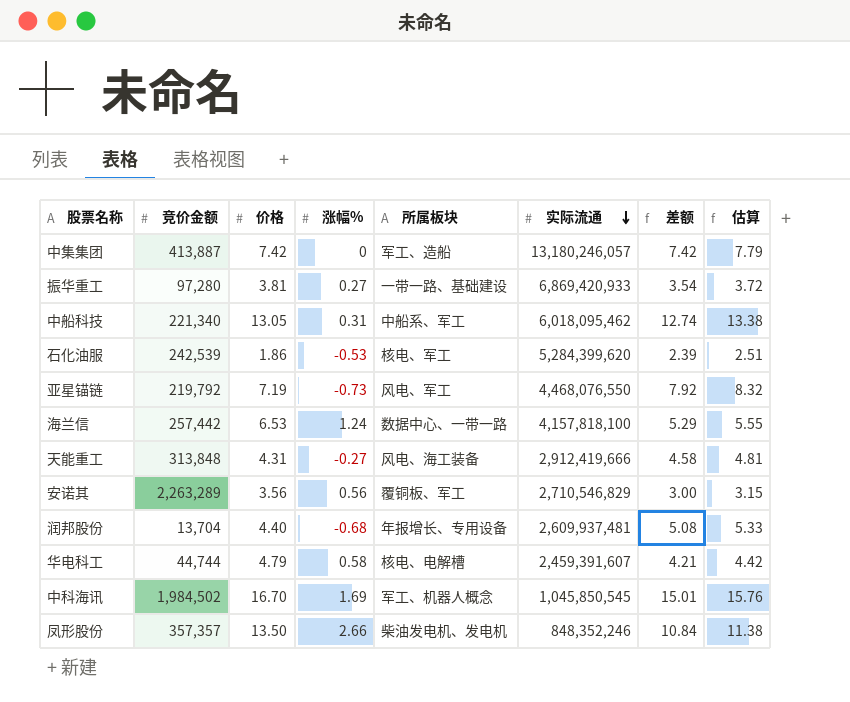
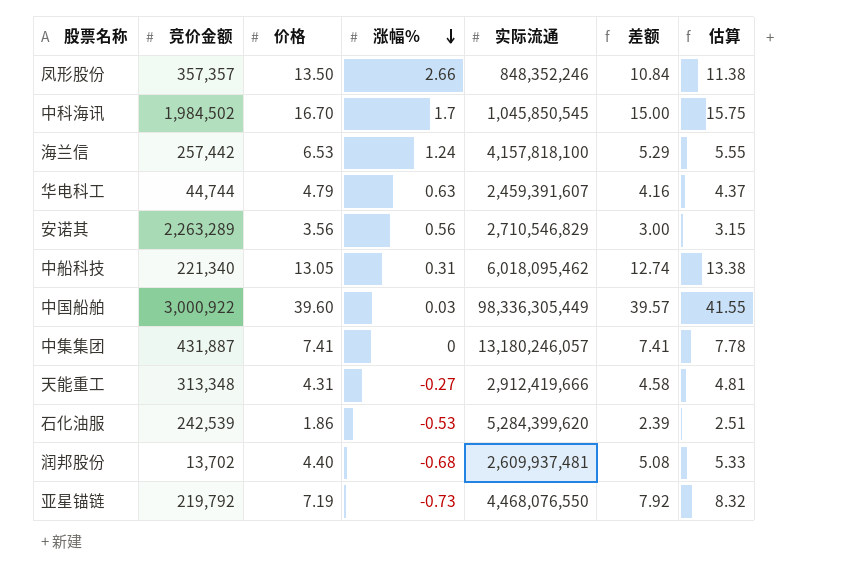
row order: 实际流通 descending -> 涨幅% descending
column 所属板块 | position: 5 -> none
row 振华重工: 97,280 | 3.81 | 0.27 | 一带一路、基础建设 | 6,869,420,933 | 3.54 | 3.72 -> none
中科海讯 | 涨幅%: 1.69 -> 1.7
中科海讯 | 差额: 15.01 -> 15.00
中科海讯 | 估算: 15.76 -> 15.75
华电科工 | 涨幅%: 0.58 -> 0.63
华电科工 | 差额: 4.21 -> 4.16
华电科工 | 估算: 4.42 -> 4.37
row 中国船舶: none -> 3,000,922 | 39.60 | 0.03 | 98,336,305,449 | 39.57 | 41.55
中集集团 | 竞价金额: 413,887 -> 431,887
中集集团 | 价格: 7.42 -> 7.41
中集集团 | 差额: 7.42 -> 7.41
中集集团 | 估算: 7.79 -> 7.78
天能重工 | 竞价金额: 313,848 -> 313,348
润邦股份 | 竞价金额: 13,704 -> 13,702

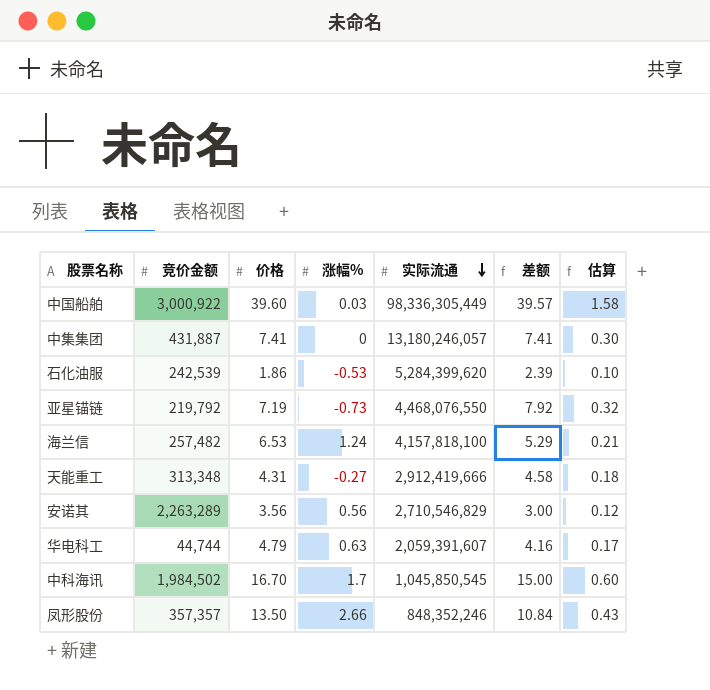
row order: 涨幅% descending -> 实际流通 descending
column 估算 | formula: [差额] * 1.05 -> [差额] * 0.04
row 中船科技: 221,340 | 13.05 | 0.31 | 6,018,095,462 | 12.74 | 13.38 -> none
row 润邦股份: 13,702 | 4.40 | -0.68 | 2,609,937,481 | 5.08 | 5.33 -> none
海兰信 | 竞价金额: 257,442 -> 257,482
华电科工 | 实际流通: 2,459,391,607 -> 2,059,391,607

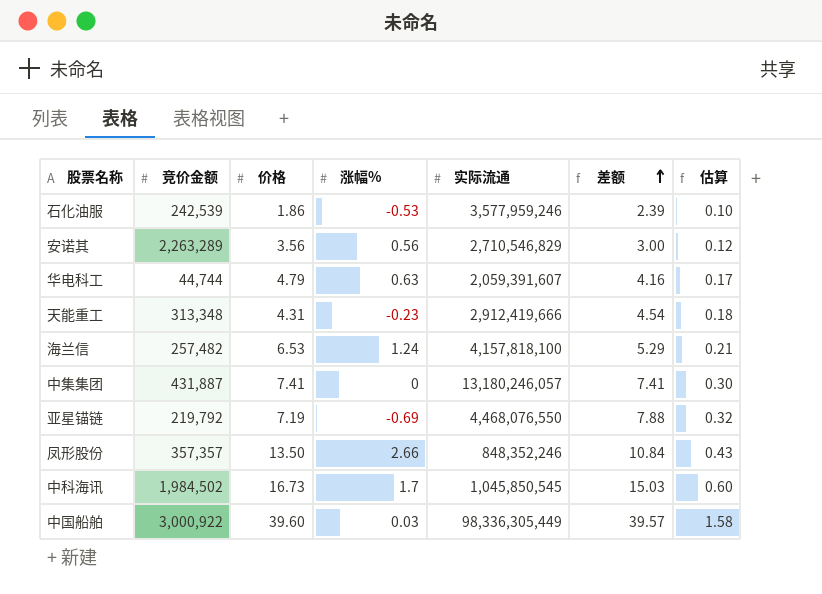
row order: 实际流通 descending -> 差额 ascending
石化油服 | 实际流通: 5,284,399,620 -> 3,577,959,246
天能重工 | 涨幅%: -0.27 -> -0.23
天能重工 | 差额: 4.58 -> 4.54
亚星锚链 | 涨幅%: -0.73 -> -0.69
亚星锚链 | 差额: 7.92 -> 7.88
中科海讯 | 价格: 16.70 -> 16.73
中科海讯 | 差额: 15.00 -> 15.03

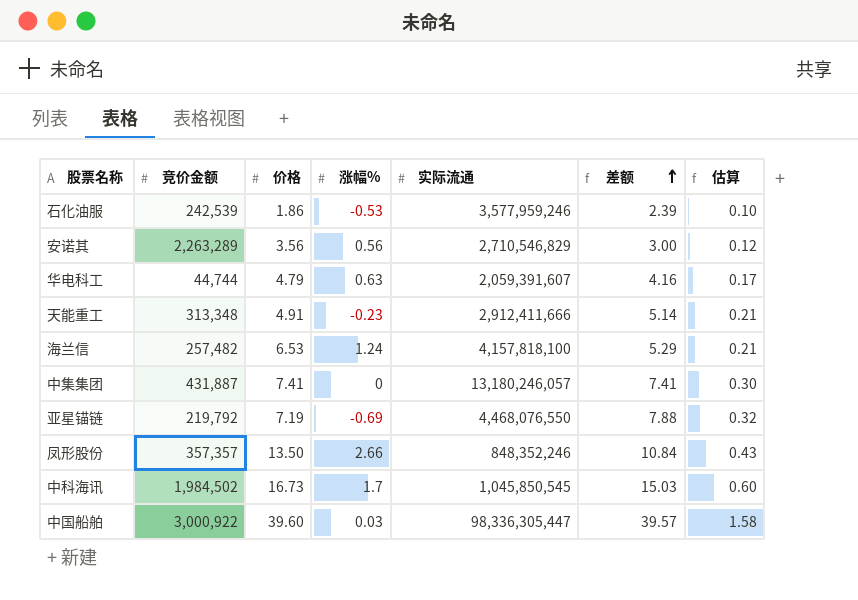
天能重工 | 价格: 4.31 -> 4.91
天能重工 | 实际流通: 2,912,419,666 -> 2,912,411,666
天能重工 | 差额: 4.54 -> 5.14
天能重工 | 估算: 0.18 -> 0.21
中国船舶 | 实际流通: 98,336,305,449 -> 98,336,305,447

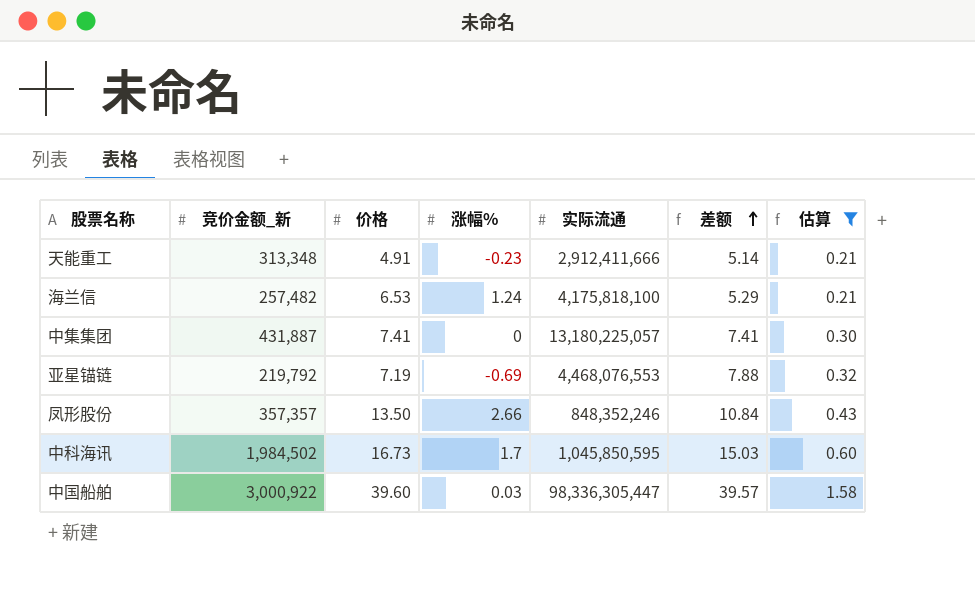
filter: none -> 估算 >= 0.21
column name: 竞价金额 -> 竞价金额_新
海兰信 | 实际流通: 4,157,818,100 -> 4,175,818,100
中集集团 | 实际流通: 13,180,246,057 -> 13,180,225,057
亚星锚链 | 实际流通: 4,468,076,550 -> 4,468,076,553
中科海讯 | 实际流通: 1,045,850,545 -> 1,045,850,595

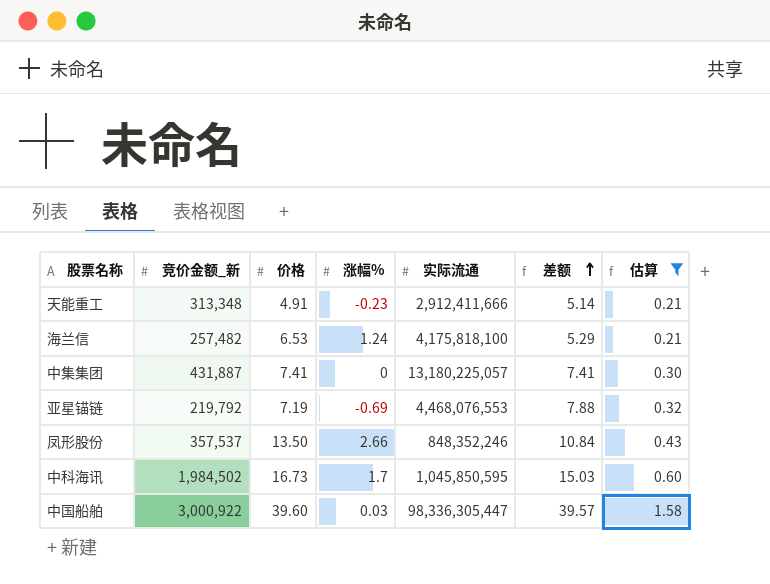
凤形股份 | 竞价金额_新: 357,357 -> 357,537

